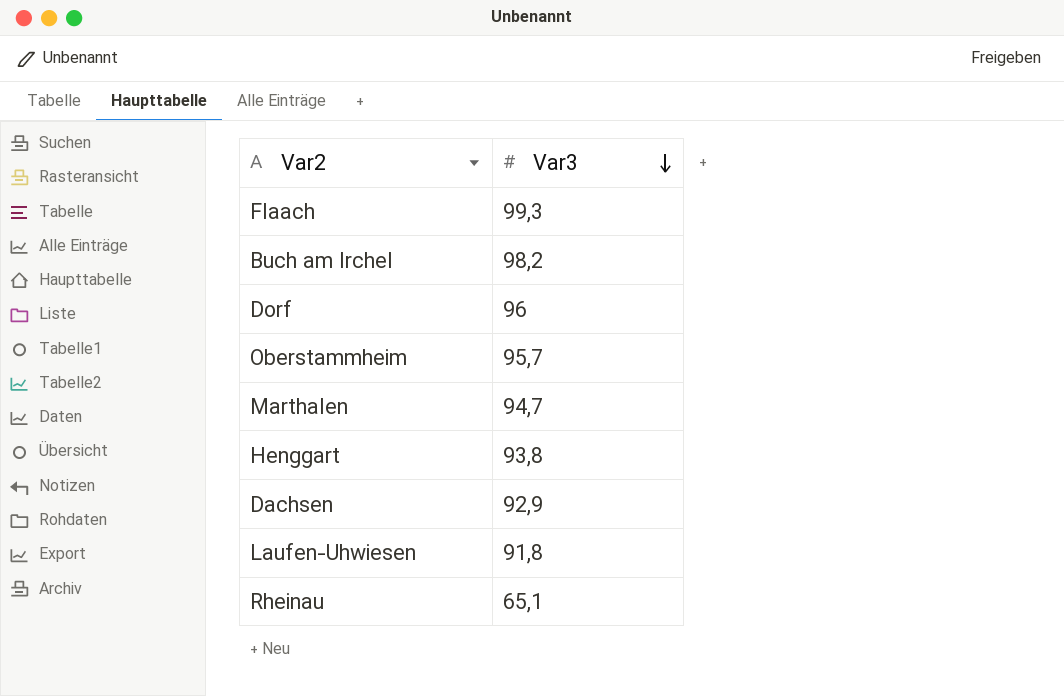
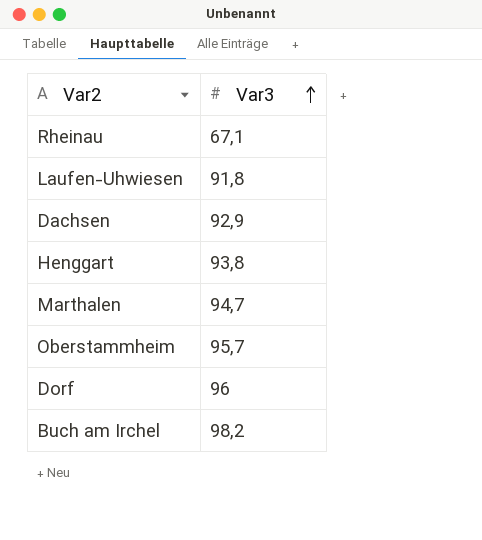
row order: Var3 descending -> Var3 ascending
row Flaach: 99,3 -> none
Rheinau | Var3: 65,1 -> 67,1

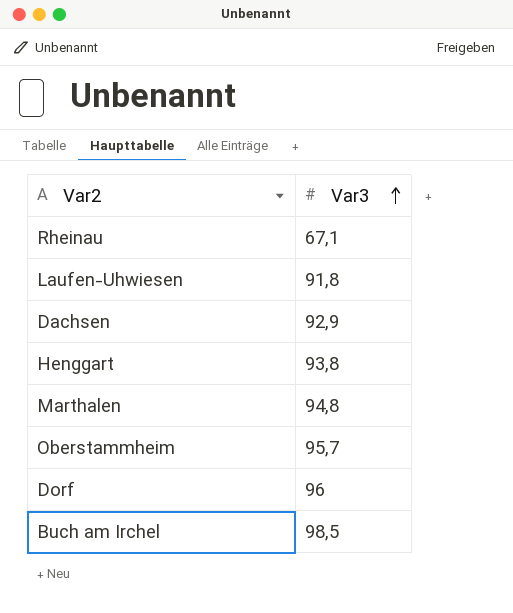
Marthalen | Var3: 94,7 -> 94,8
Buch am Irchel | Var3: 98,2 -> 98,5

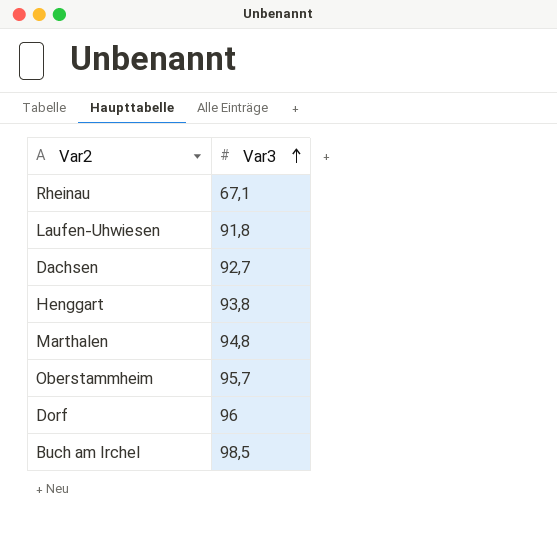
Dachsen | Var3: 92,9 -> 92,7

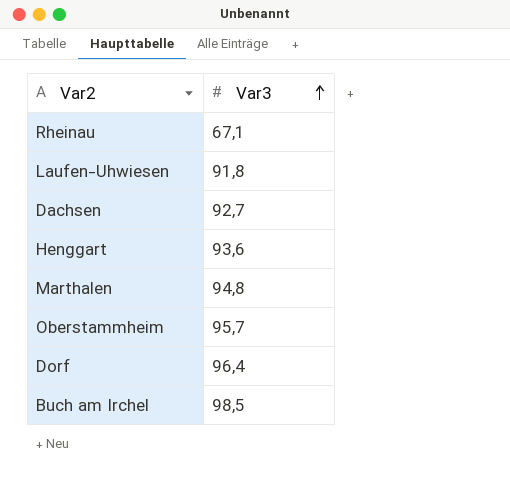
Henggart | Var3: 93,8 -> 93,6
Dorf | Var3: 96 -> 96,4

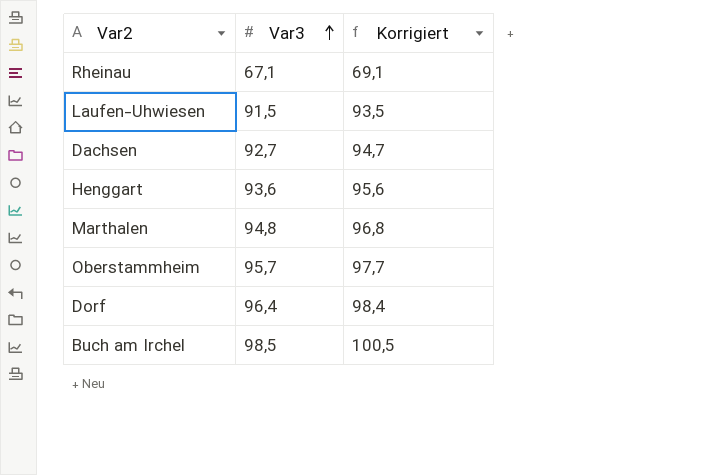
column Korrigiert | formula: none -> [Var3] + 2
Laufen-Uhwiesen | Var3: 91,8 -> 91,5

